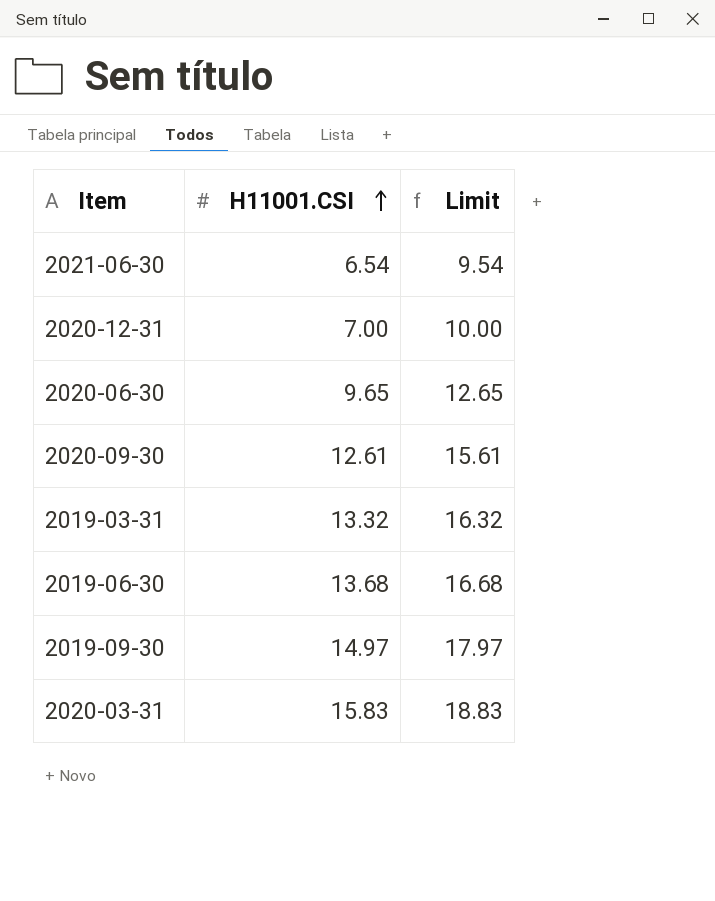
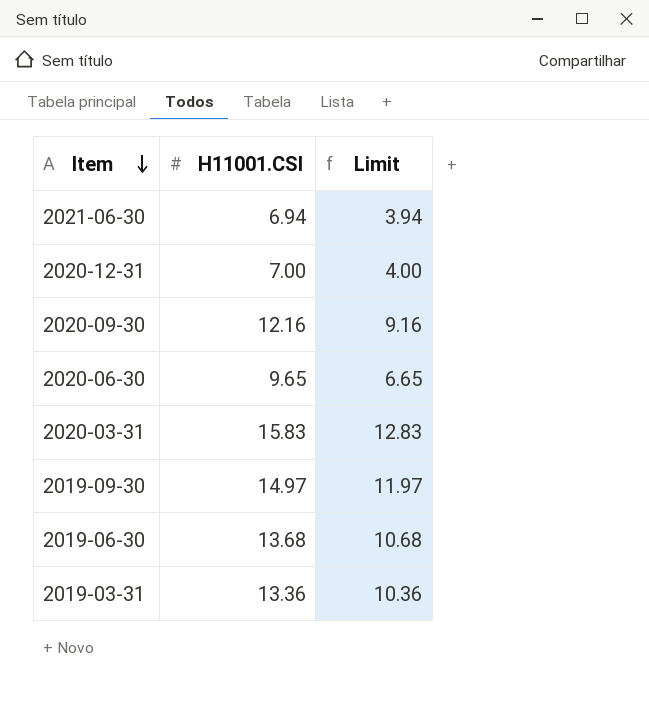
row order: H11001.CSI ascending -> Item descending
column Limit | formula: [H11001.CSI] + 3 -> [H11001.CSI] - 3
2021-06-30 | H11001.CSI: 6.54 -> 6.94
2020-09-30 | H11001.CSI: 12.61 -> 12.16
2019-03-31 | H11001.CSI: 13.32 -> 13.36

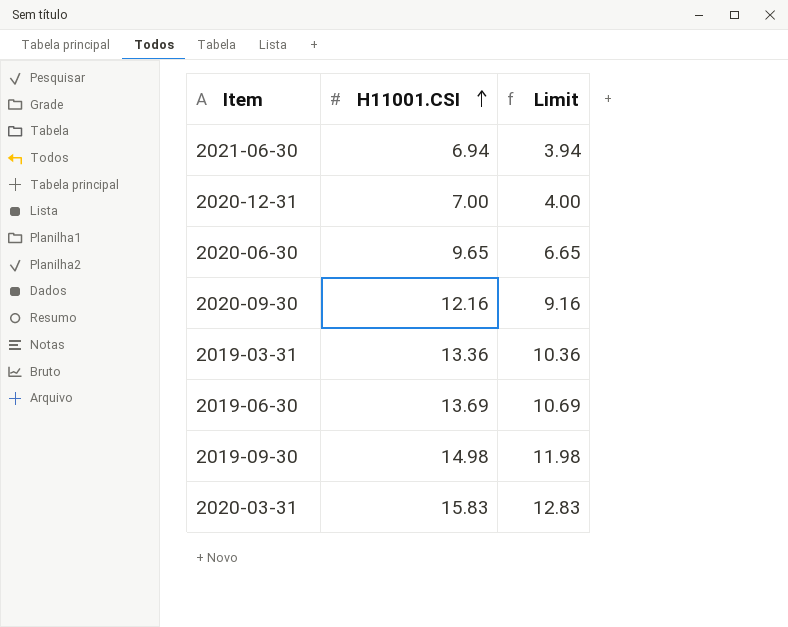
row order: Item descending -> H11001.CSI ascending
2019-06-30 | H11001.CSI: 13.68 -> 13.69
2019-06-30 | Limit: 10.68 -> 10.69
2019-09-30 | H11001.CSI: 14.97 -> 14.98
2019-09-30 | Limit: 11.97 -> 11.98

